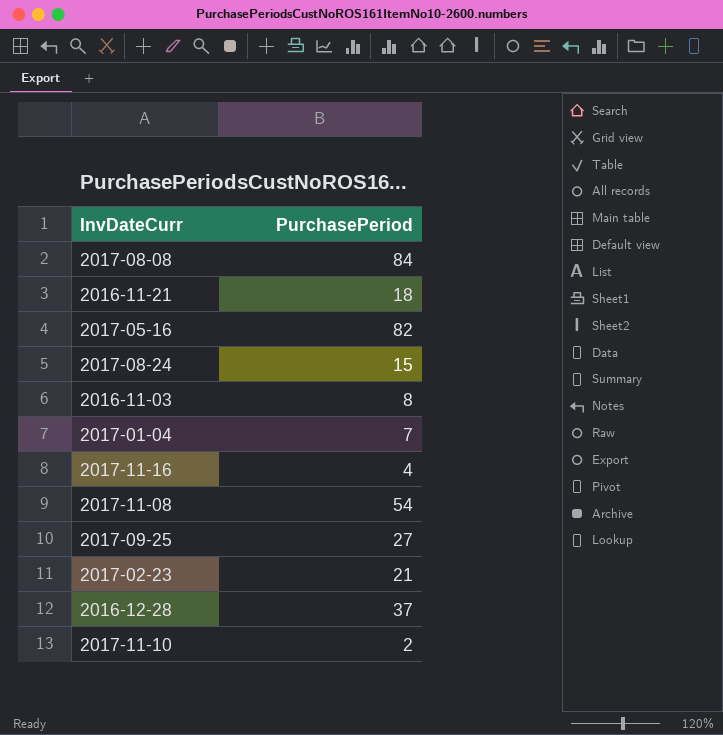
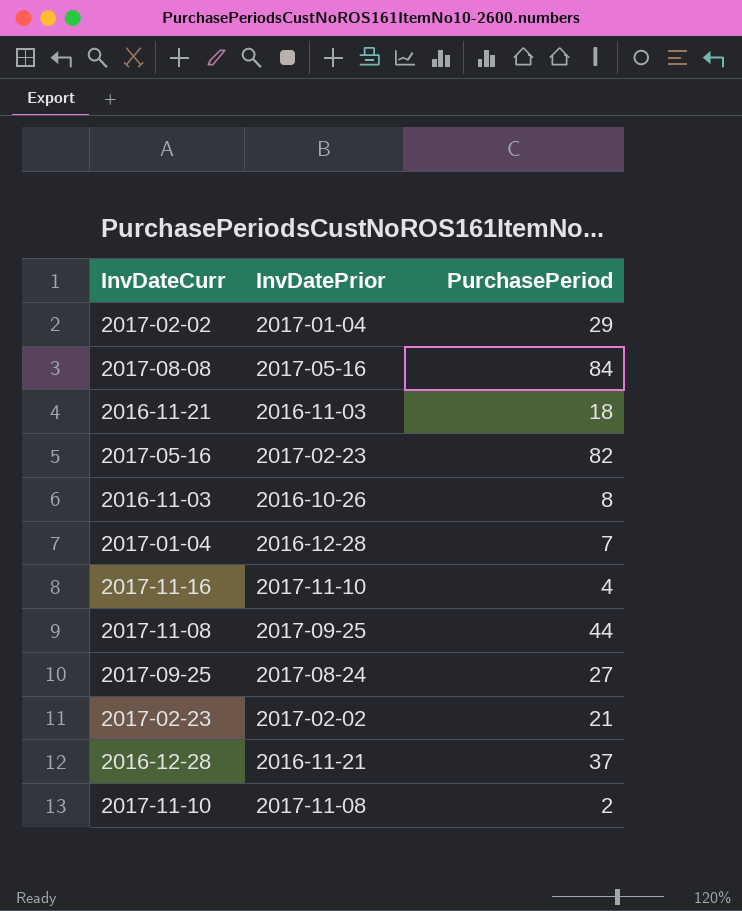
column InvDatePrior | position: none -> 2
row 2017-08-24: 15 -> none
row 2017-02-02: none -> 2017-01-04 | 29
2017-11-08 | PurchasePeriod: 54 -> 44

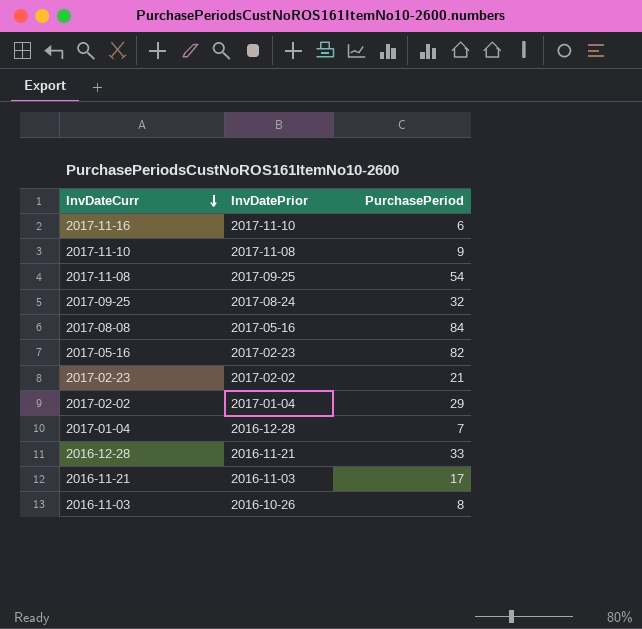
row order: none -> InvDateCurr descending
2017-11-16 | PurchasePeriod: 4 -> 6
2017-11-10 | PurchasePeriod: 2 -> 9
2017-11-08 | PurchasePeriod: 44 -> 54
2017-09-25 | PurchasePeriod: 27 -> 32
2016-12-28 | PurchasePeriod: 37 -> 33
2016-11-21 | PurchasePeriod: 18 -> 17

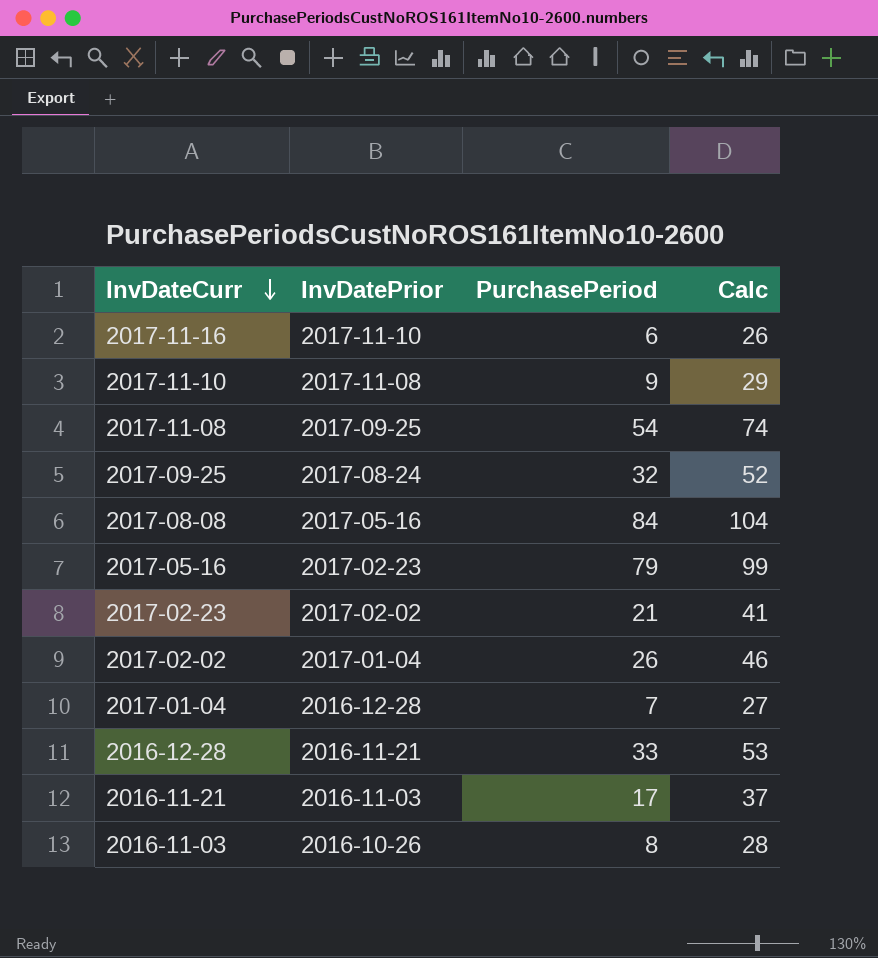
column Calc | formula: none -> [PurchasePeriod] + 20
2017-05-16 | PurchasePeriod: 82 -> 79
2017-02-02 | PurchasePeriod: 29 -> 26

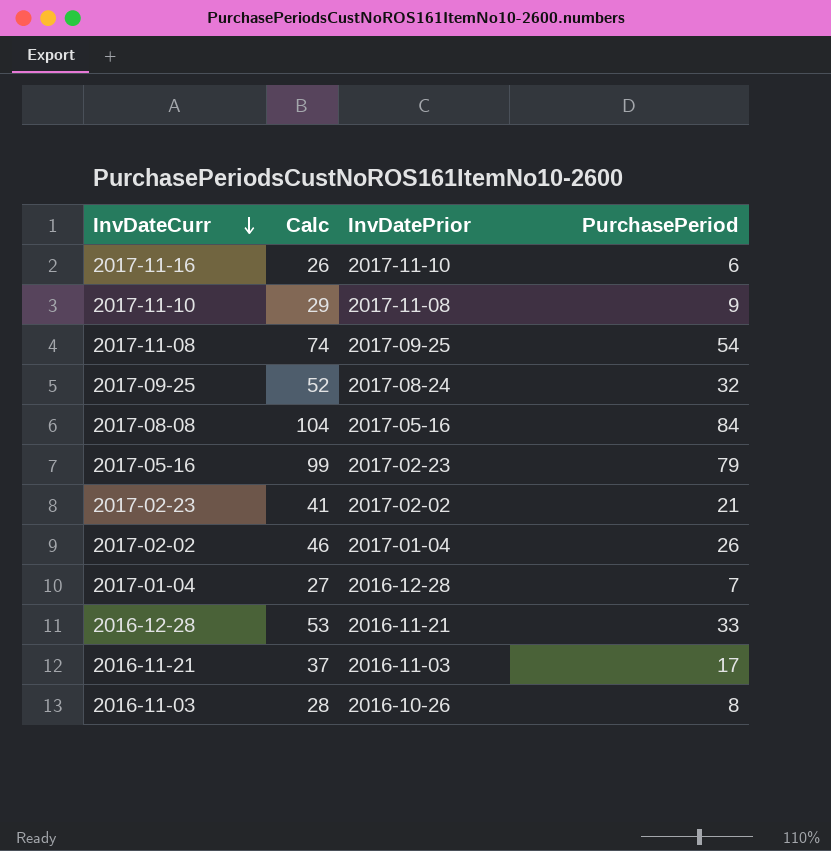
column Calc | position: 4 -> 2

